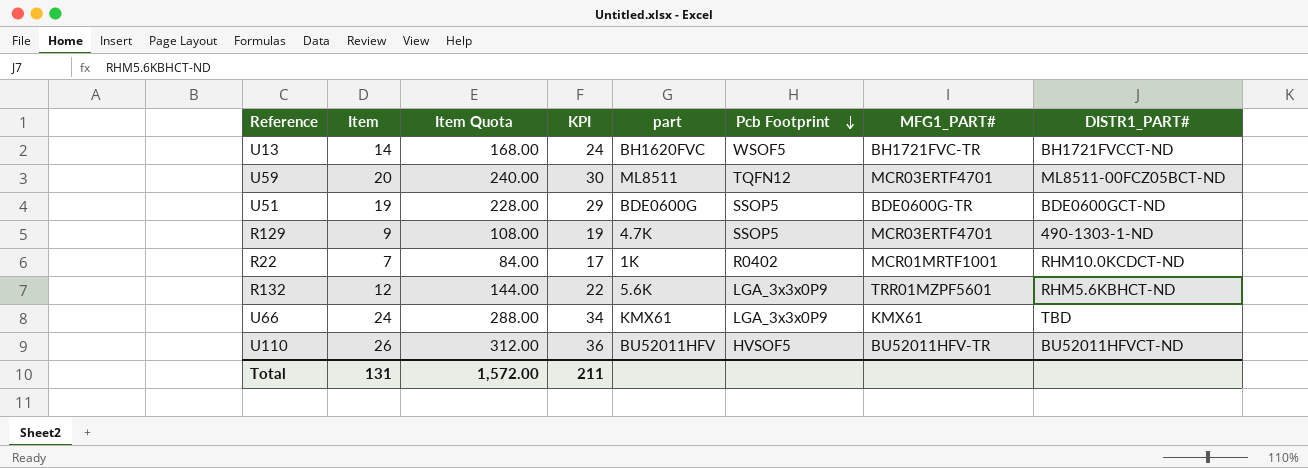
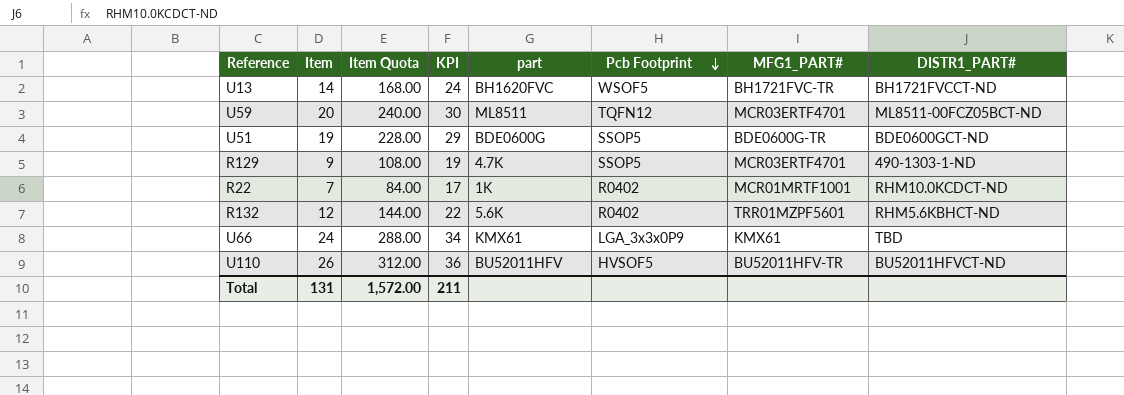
R132 | Pcb Footprint: LGA_3x3x0P9 -> R0402

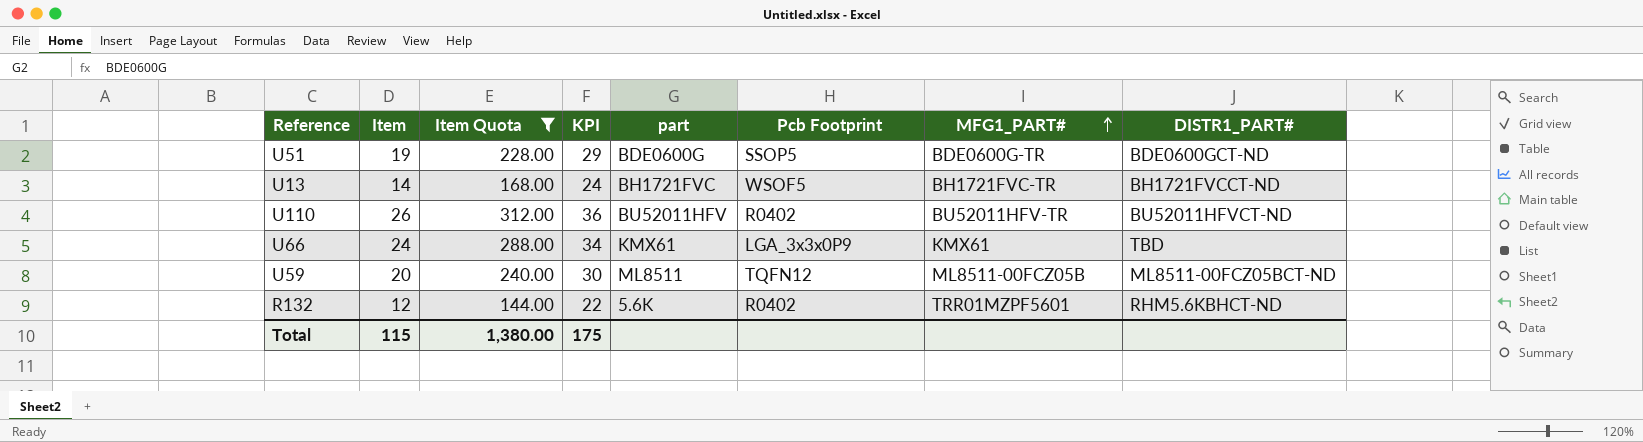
filter: none -> Item Quota >= 144.00
row order: Pcb Footprint descending -> MFG1_PART# ascending
U13 | part: BH1620FVC -> BH1721FVC
U110 | Pcb Footprint: HVSOF5 -> R0402
U59 | MFG1_PART#: MCR03ERTF4701 -> ML8511-00FCZ05B
Total | Item: 131 -> 115
Total | Item Quota: 1,572.00 -> 1,380.00
Total | KPI: 211 -> 175

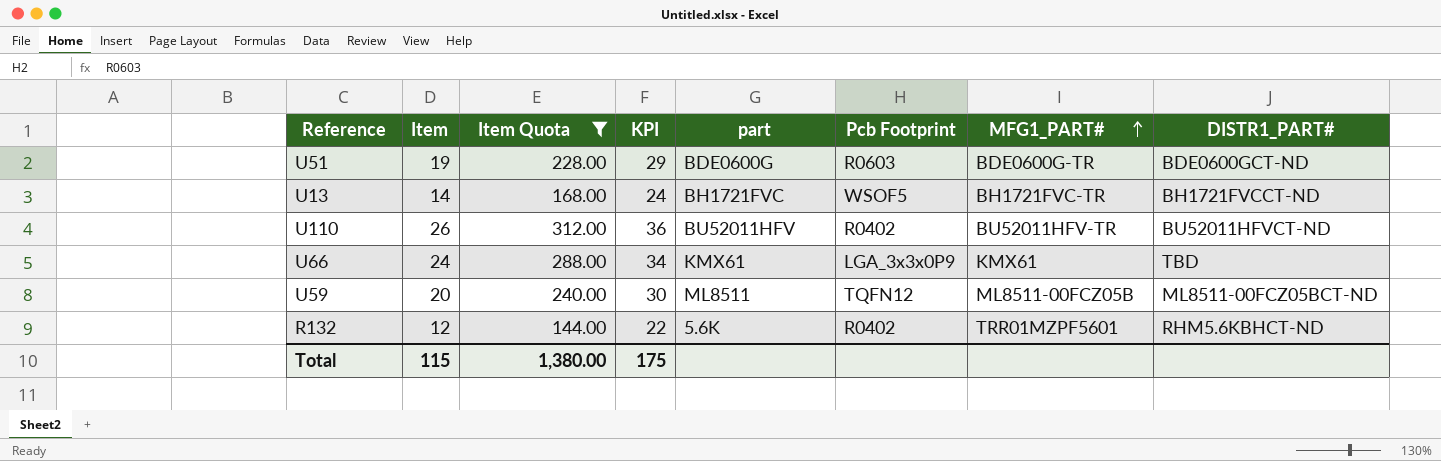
U51 | Pcb Footprint: SSOP5 -> R0603

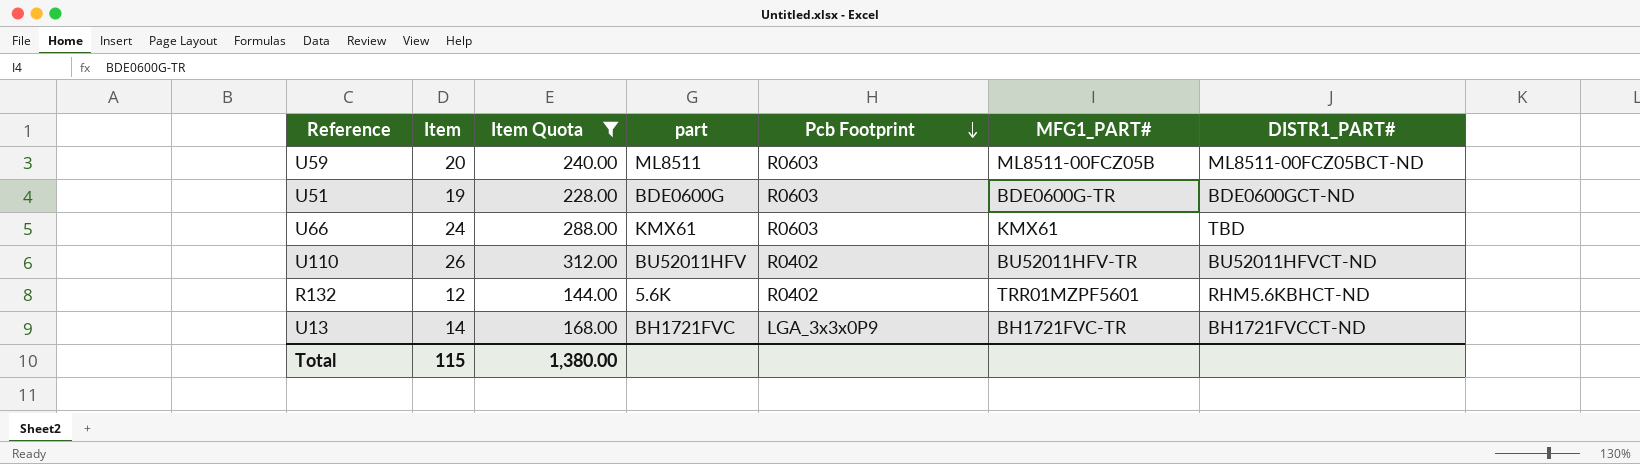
row order: MFG1_PART# ascending -> Pcb Footprint descending
column KPI | formula: [Item] + 10 -> none
U59 | Pcb Footprint: TQFN12 -> R0603
U66 | Pcb Footprint: LGA_3x3x0P9 -> R0603
U13 | Pcb Footprint: WSOF5 -> LGA_3x3x0P9

